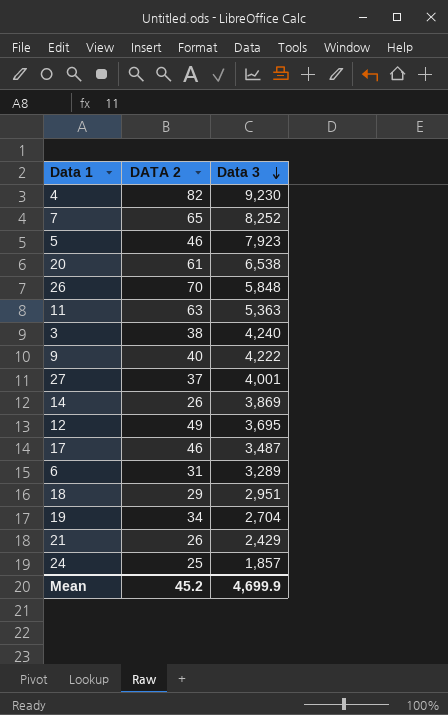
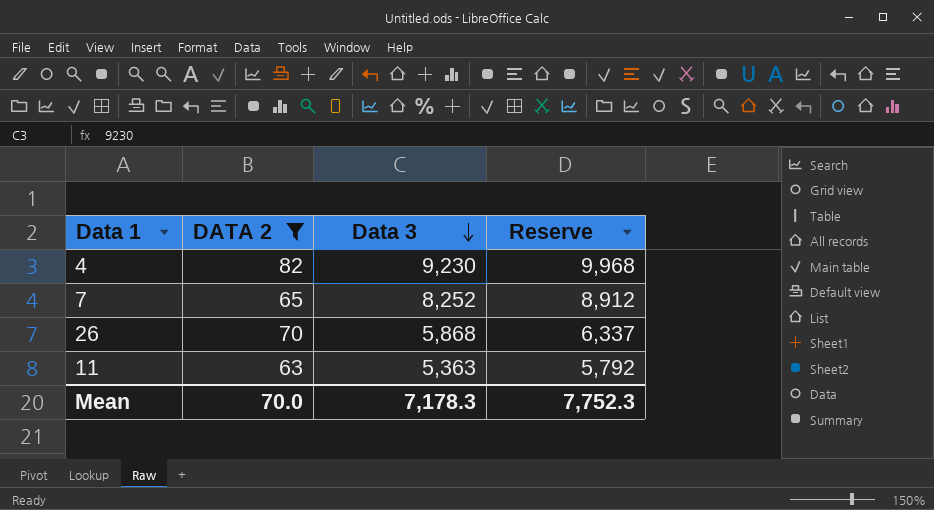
filter: none -> DATA 2 >= 63
column Reserve | formula: none -> [Data 3] * 1.08
26 | Data 3: 5,848 -> 5,868
Mean | DATA 2: 45.2 -> 70.0
Mean | Data 3: 4,699.9 -> 7,178.3

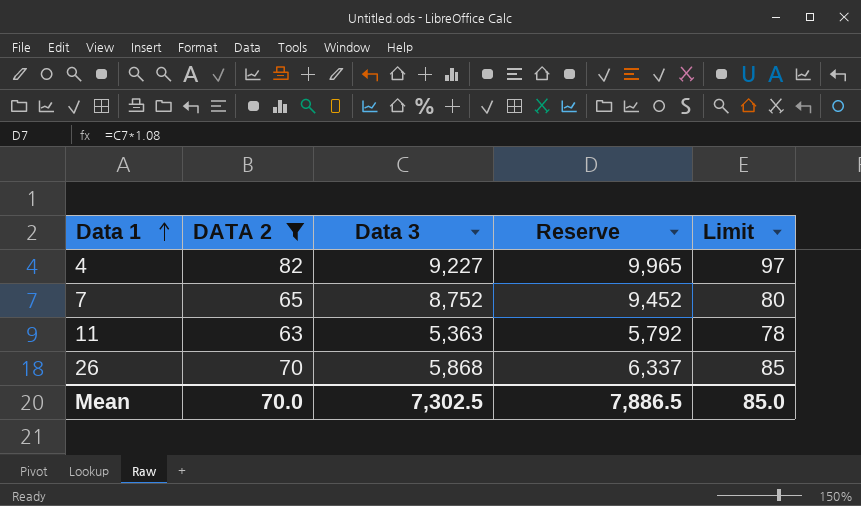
row order: Data 3 descending -> Data 1 ascending
column Limit | formula: none -> [DATA 2] + 15
4 | Data 3: 9,230 -> 9,227
4 | Reserve: 9,968 -> 9,965
7 | Data 3: 8,252 -> 8,752
7 | Reserve: 8,912 -> 9,452
Mean | Data 3: 7,178.3 -> 7,302.5
Mean | Reserve: 7,752.3 -> 7,886.5

